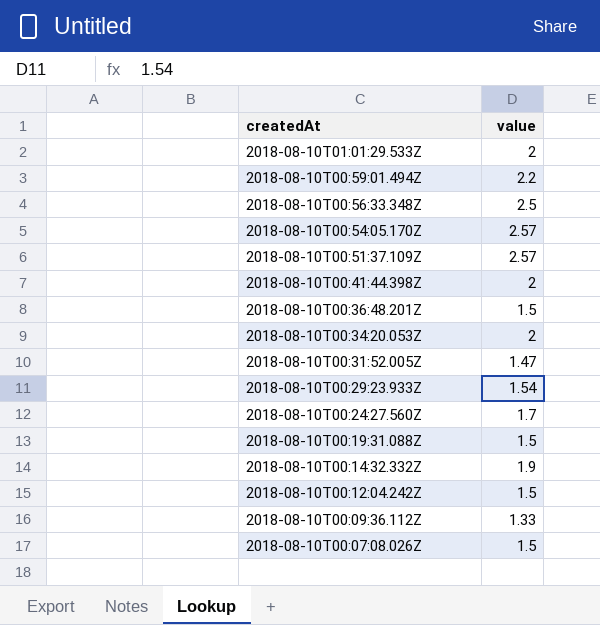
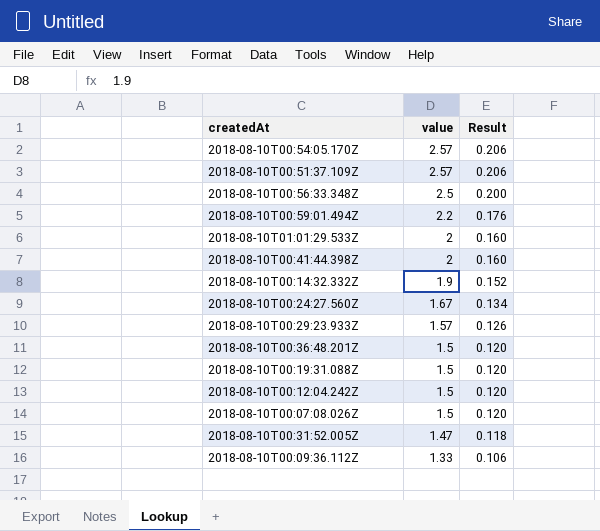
row order: createdAt descending -> value descending
column Result | formula: none -> [value] * 0.08
row 2018-08-10T00:34:20.053Z: 2 -> none
2018-08-10T00:24:27.560Z | value: 1.7 -> 1.67
2018-08-10T00:29:23.933Z | value: 1.54 -> 1.57

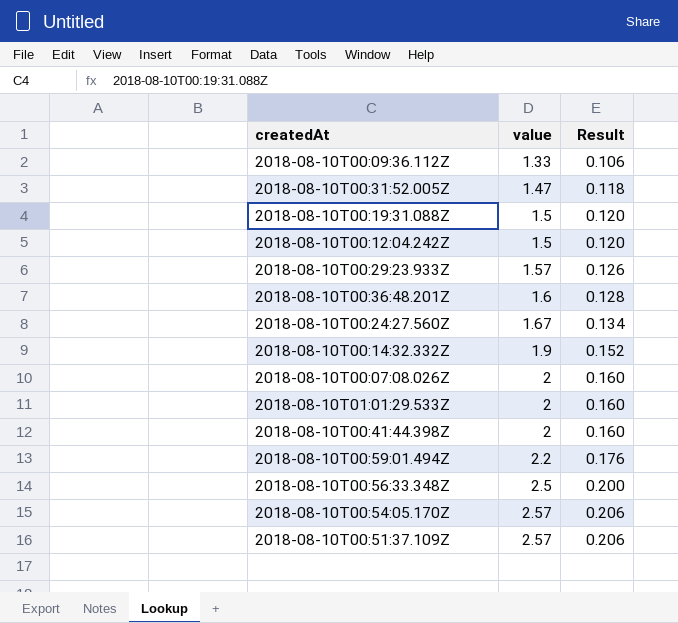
row order: value descending -> value ascending
2018-08-10T00:36:48.201Z | value: 1.5 -> 1.6
2018-08-10T00:36:48.201Z | Result: 0.120 -> 0.128
2018-08-10T00:07:08.026Z | value: 1.5 -> 2
2018-08-10T00:07:08.026Z | Result: 0.120 -> 0.160

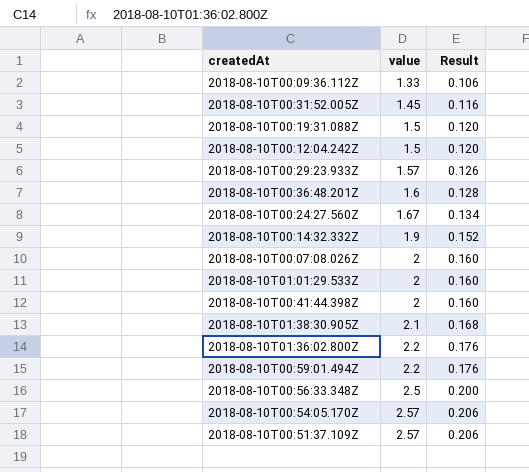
2018-08-10T00:31:52.005Z | value: 1.47 -> 1.45
2018-08-10T00:31:52.005Z | Result: 0.118 -> 0.116
row 2018-08-10T01:38:30.905Z: none -> 2.1 | 0.168
row 2018-08-10T01:36:02.800Z: none -> 2.2 | 0.176

